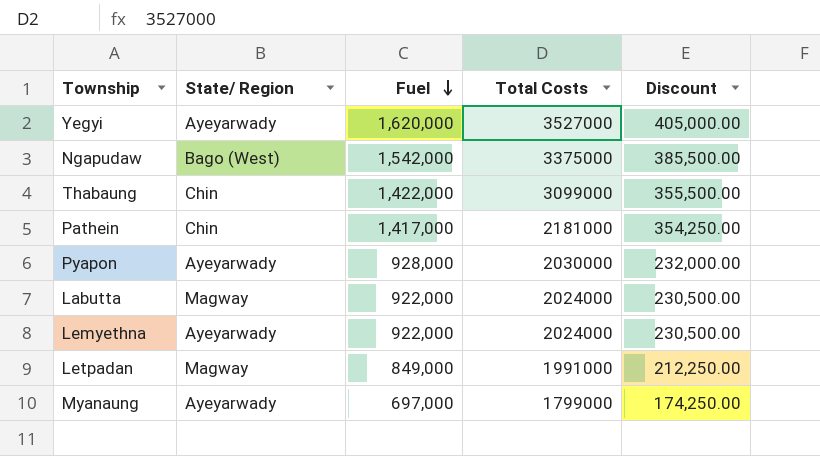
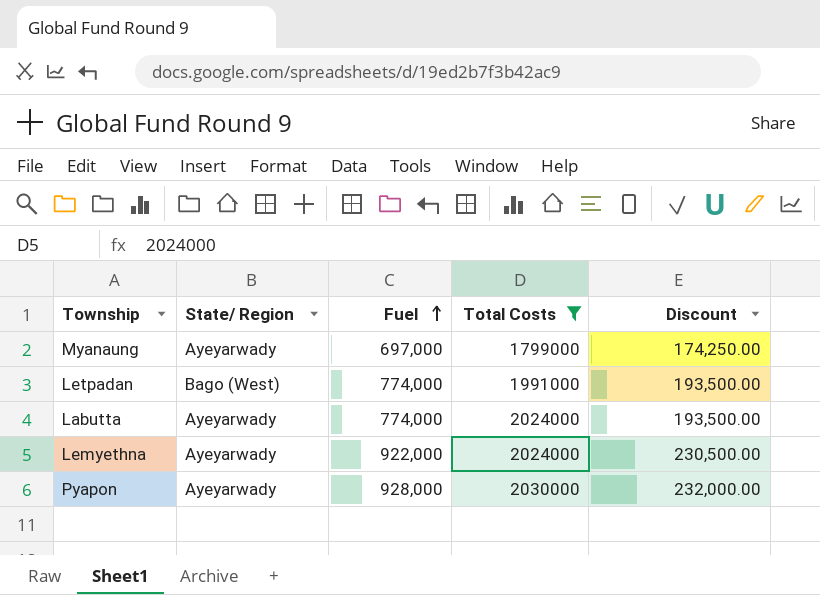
filter: none -> Total Costs <= 2030000
row order: Fuel descending -> Fuel ascending
Letpadan | State/ Region: Magway -> Bago (West)
Letpadan | Fuel: 849,000 -> 774,000
Letpadan | Discount: 212,250.00 -> 193,500.00
Labutta | State/ Region: Magway -> Ayeyarwady
Labutta | Fuel: 922,000 -> 774,000
Labutta | Discount: 230,500.00 -> 193,500.00

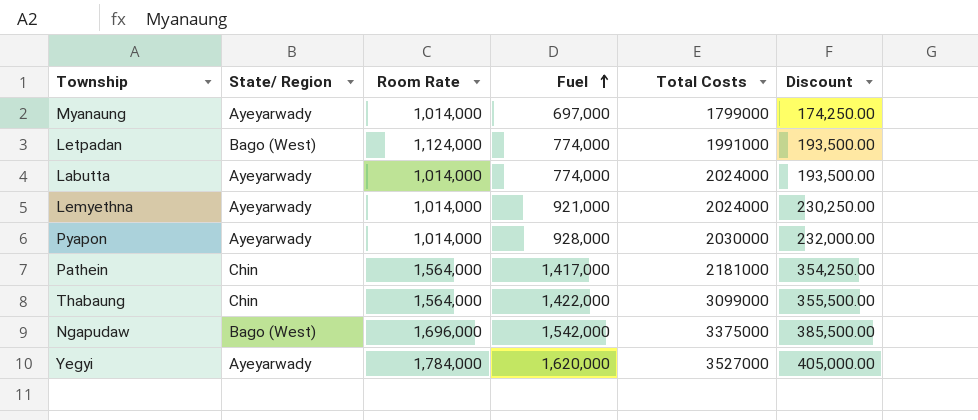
filter: Total Costs <= 2030000 -> none
column Room Rate | position: none -> 3
Lemyethna | Fuel: 922,000 -> 921,000
Lemyethna | Discount: 230,500.00 -> 230,250.00

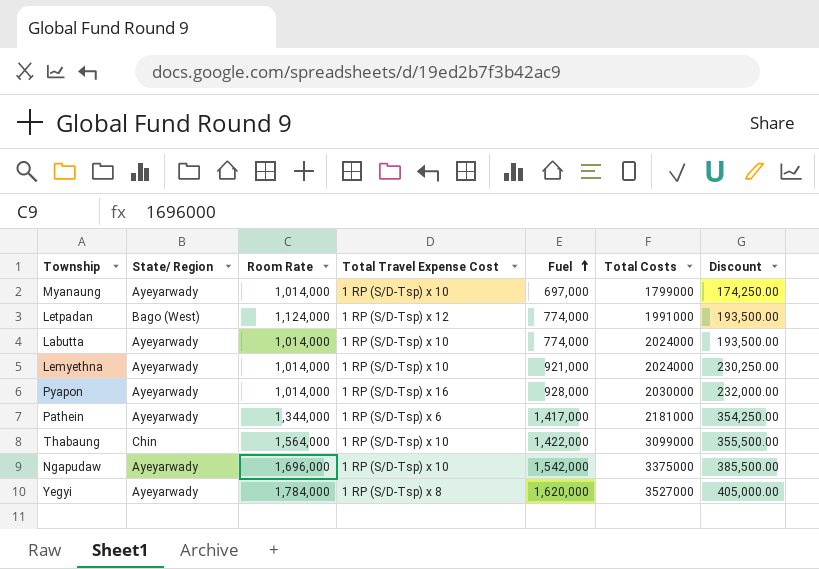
column Total Travel Expense Cost | position: none -> 4
Pathein | State/ Region: Chin -> Ayeyarwady
Pathein | Room Rate: 1,564,000 -> 1,344,000
Ngapudaw | State/ Region: Bago (West) -> Ayeyarwady

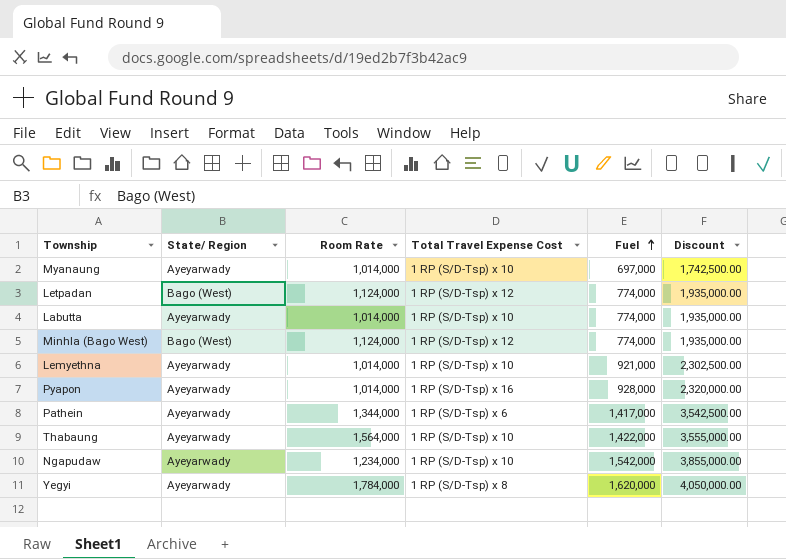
column Total Costs | position: 6 -> none
column Discount | formula: [Fuel] * 0.25 -> [Fuel] * 2.5
row Minhla (Bago West): none -> Bago (West) | 1,124,000 | 1 RP (S/D-Tsp) x 12 | 774,000 | 1,935,000.00
Thabaung | State/ Region: Chin -> Ayeyarwady
Ngapudaw | Room Rate: 1,696,000 -> 1,234,000

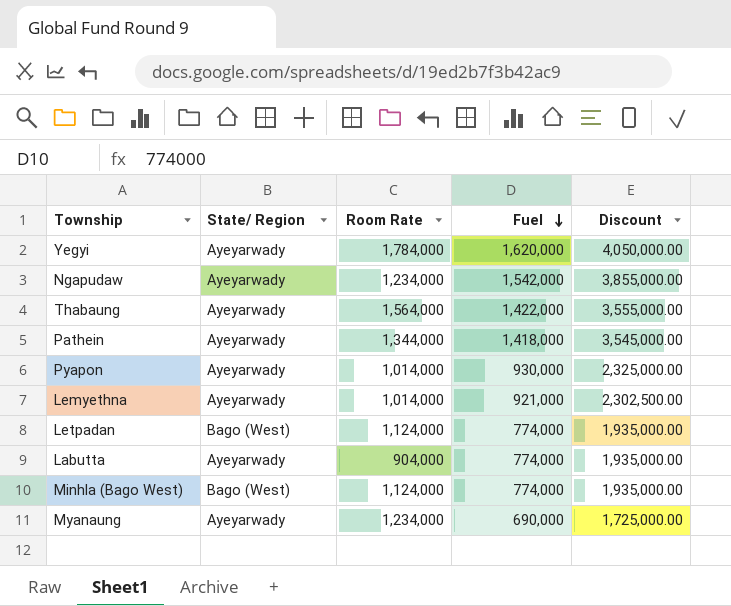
row order: Fuel ascending -> Fuel descending
column Total Travel Expense Cost | position: 4 -> none
Pathein | Fuel: 1,417,000 -> 1,418,000
Pathein | Discount: 3,542,500.00 -> 3,545,000.00
Pyapon | Fuel: 928,000 -> 930,000
Pyapon | Discount: 2,320,000.00 -> 2,325,000.00
Labutta | Room Rate: 1,014,000 -> 904,000
Myanaung | Room Rate: 1,014,000 -> 1,234,000
Myanaung | Fuel: 697,000 -> 690,000
Myanaung | Discount: 1,742,500.00 -> 1,725,000.00

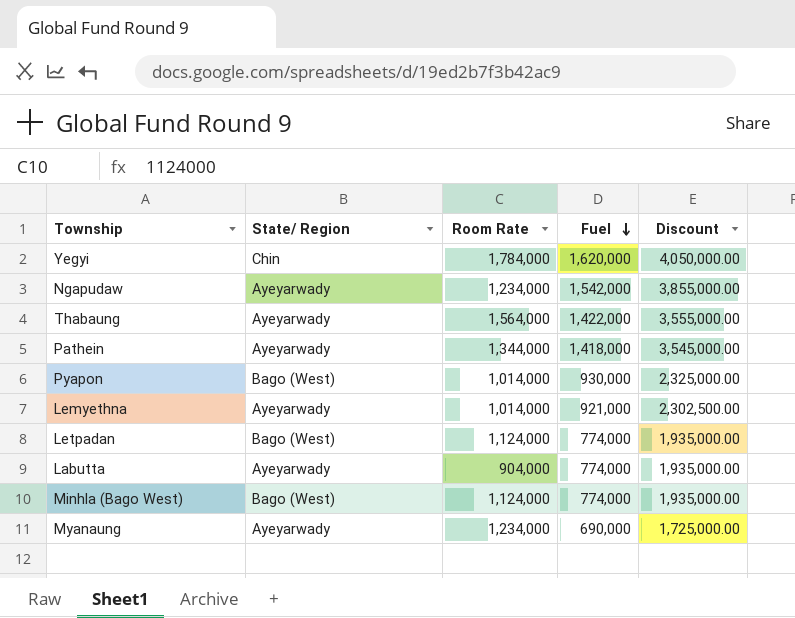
Yegyi | State/ Region: Ayeyarwady -> Chin
Pyapon | State/ Region: Ayeyarwady -> Bago (West)

